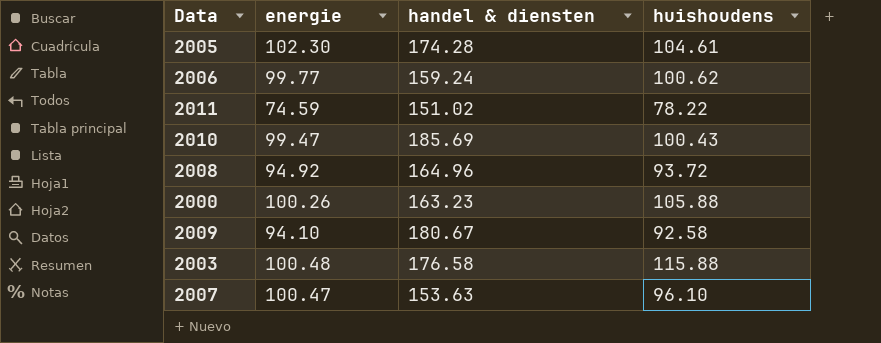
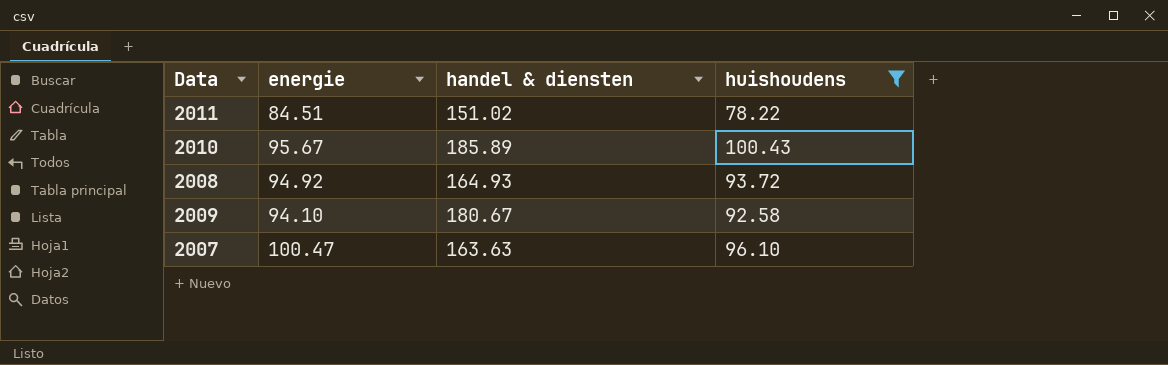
filter: none -> huishoudens <= 100.43
2011 | energie: 74.59 -> 84.51
2010 | energie: 99.47 -> 95.67
2010 | handel & diensten: 185.69 -> 185.89
2008 | handel & diensten: 164.96 -> 164.93
2007 | handel & diensten: 153.63 -> 163.63

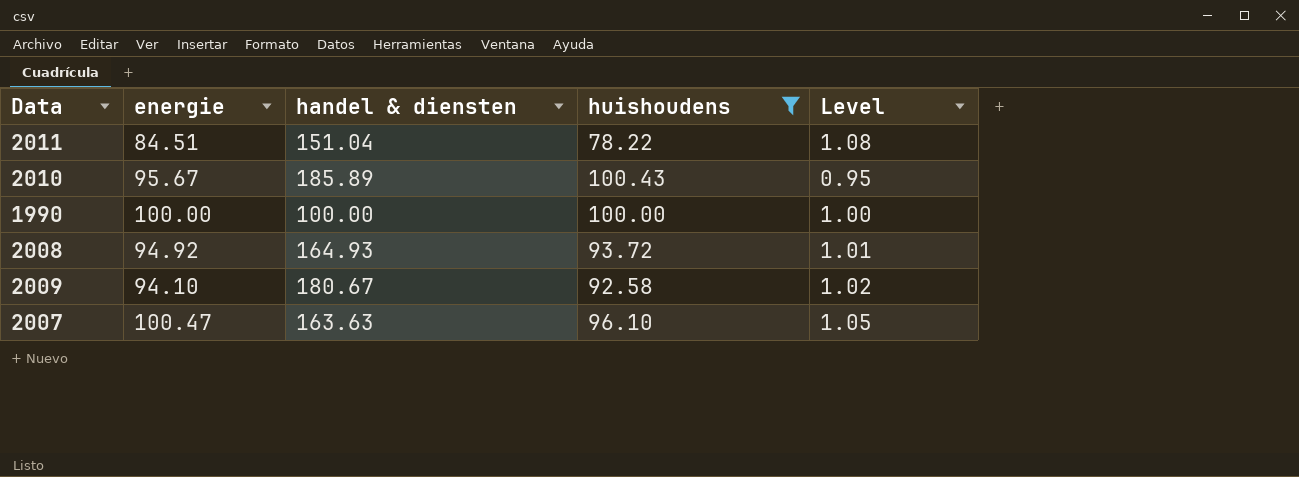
column Level | formula: none -> [energie] / [huishoudens]
2011 | handel & diensten: 151.02 -> 151.04
row 1990: none -> 100.00 | 100.00 | 100.00 | 1.00

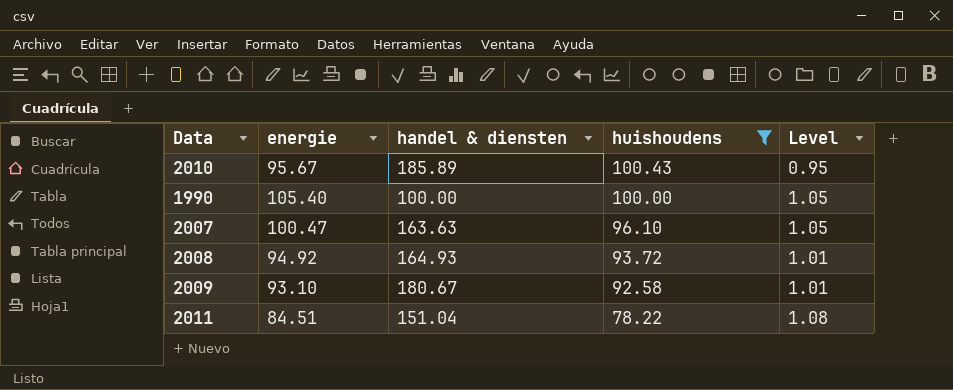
row order: none -> huishoudens descending
1990 | energie: 100.00 -> 105.40
1990 | Level: 1.00 -> 1.05
2009 | energie: 94.10 -> 93.10
2009 | Level: 1.02 -> 1.01

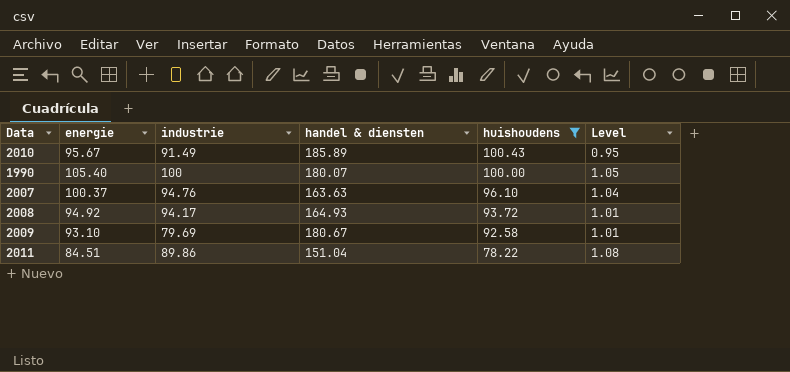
column industrie | position: none -> 3
1990 | handel & diensten: 100.00 -> 180.07
2007 | energie: 100.47 -> 100.37
2007 | Level: 1.05 -> 1.04

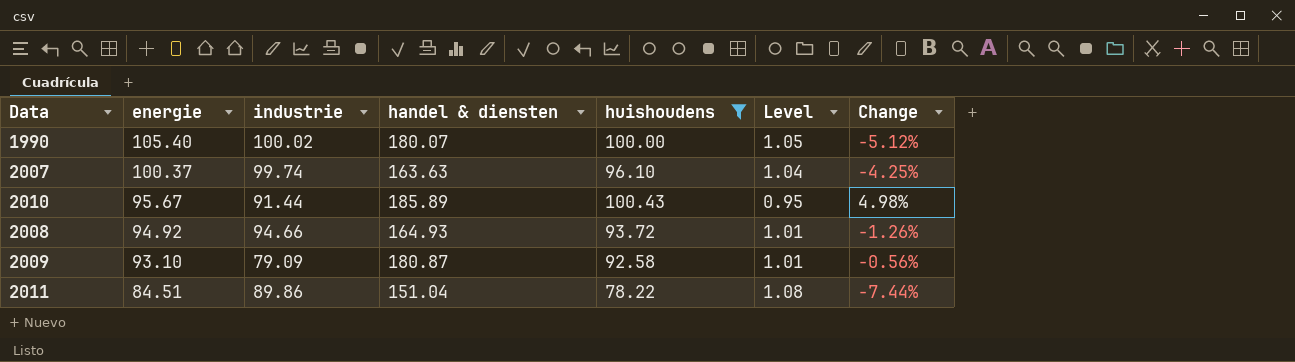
row order: huishoudens descending -> energie descending
column Change | formula: none -> ([huishoudens] - [energie]) / [energie]
1990 | industrie: 100 -> 100.02
2007 | industrie: 94.76 -> 99.74
2010 | industrie: 91.49 -> 91.44
2008 | industrie: 94.17 -> 94.66
2009 | industrie: 79.69 -> 79.09
2009 | handel & diensten: 180.67 -> 180.87

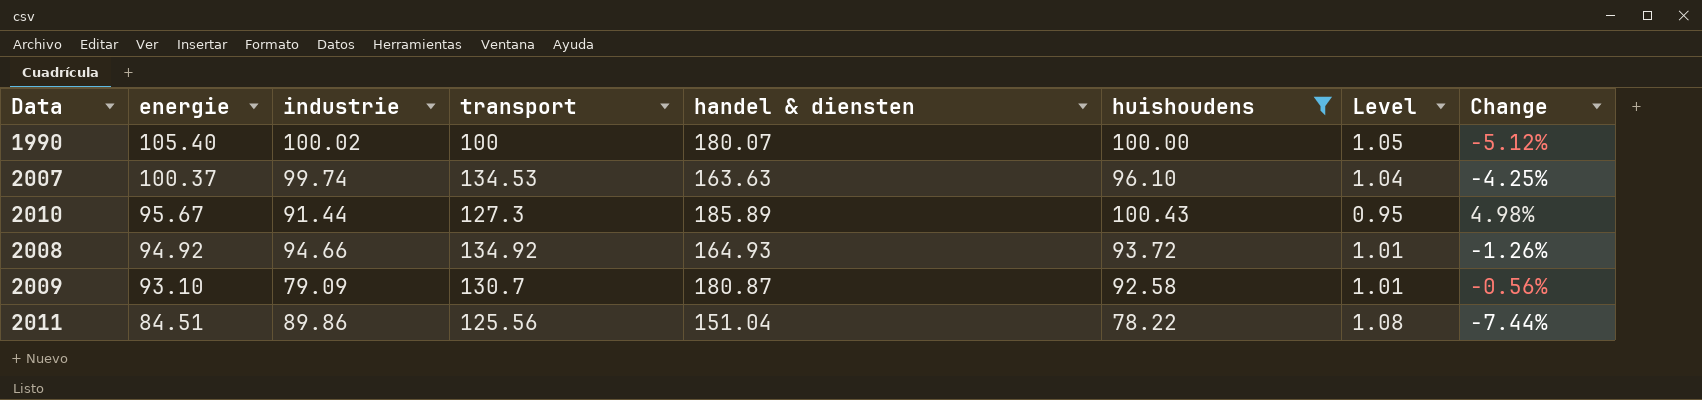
column transport | position: none -> 4

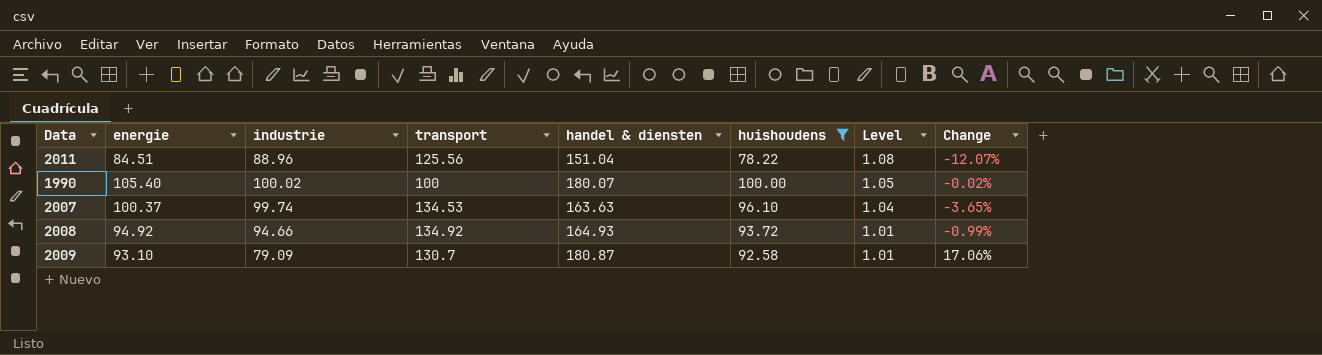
row order: energie descending -> Level descending
column Change | formula: ([huishoudens] - [energie]) / [energie] -> ([huishoudens] - [industrie]) / [industrie]
row 2010: 95.67 | 91.44 | 127.3 | 185.89 | 100.43 | 0.95 | 4.98% -> none
2011 | industrie: 89.86 -> 88.96

